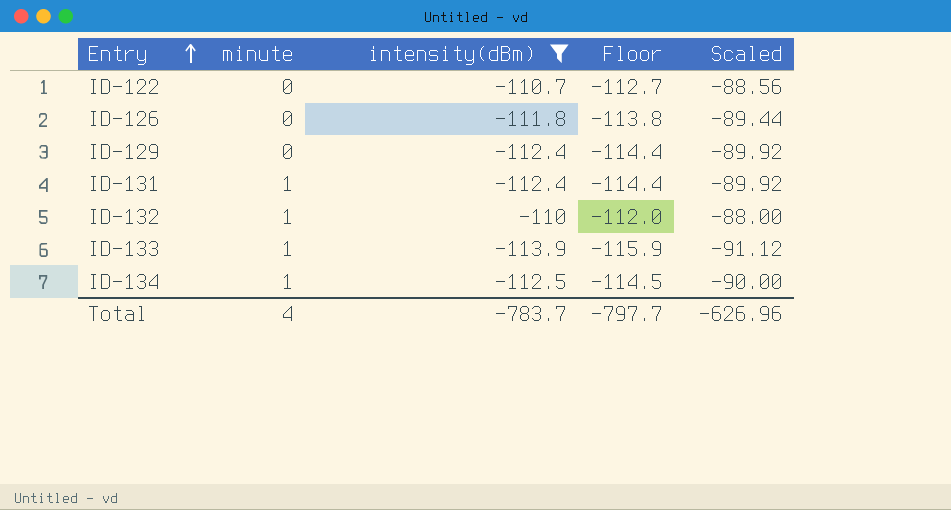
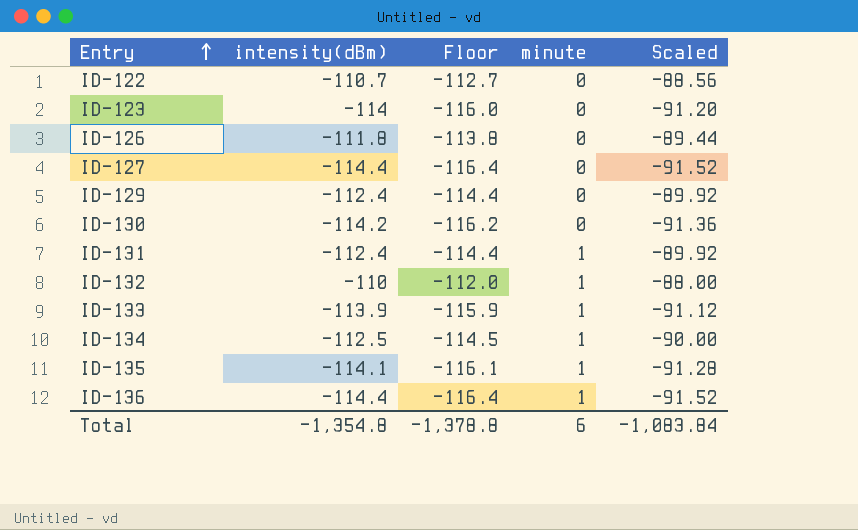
filter: intensity(dBm) >= -113.9 -> none
column minute | position: 2 -> 4
Total | intensity(dBm): -783.7 -> -1,354.8
Total | Floor: -797.7 -> -1,378.8
Total | minute: 4 -> 6
Total | Scaled: -626.96 -> -1,083.84

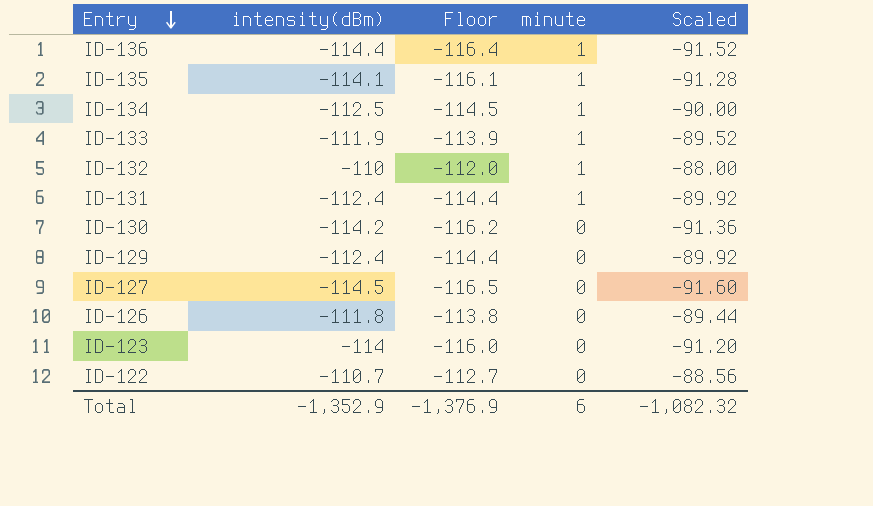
row order: Entry ascending -> Entry descending
ID-133 | intensity(dBm): -113.9 -> -111.9
ID-133 | Floor: -115.9 -> -113.9
ID-133 | Scaled: -91.12 -> -89.52
ID-127 | intensity(dBm): -114.4 -> -114.5
ID-127 | Floor: -116.4 -> -116.5
ID-127 | Scaled: -91.52 -> -91.60
Total | intensity(dBm): -1,354.8 -> -1,352.9
Total | Floor: -1,378.8 -> -1,376.9
Total | Scaled: -1,083.84 -> -1,082.32

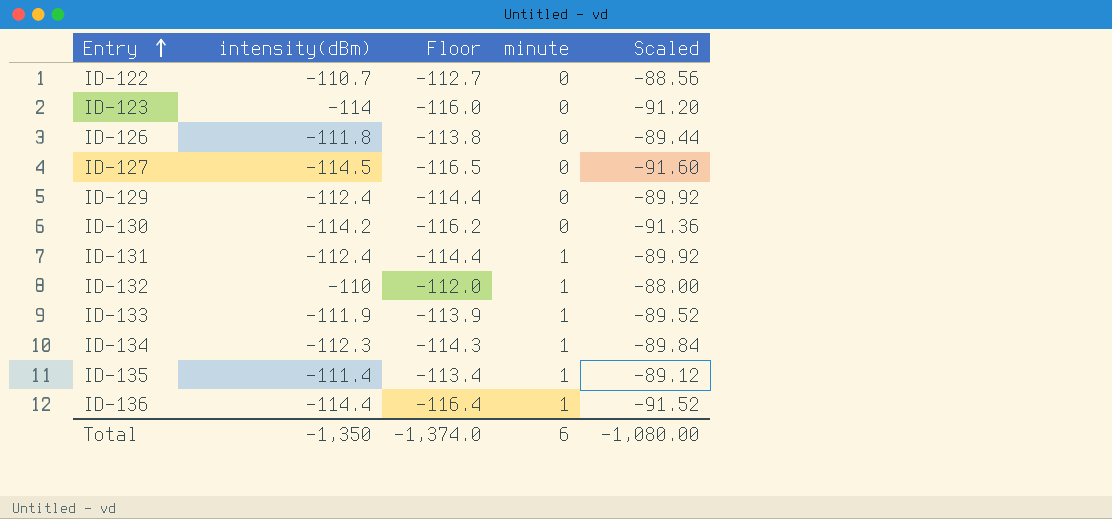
row order: Entry descending -> Entry ascending
ID-134 | intensity(dBm): -112.5 -> -112.3
ID-134 | Floor: -114.5 -> -114.3
ID-134 | Scaled: -90.00 -> -89.84
ID-135 | intensity(dBm): -114.1 -> -111.4
ID-135 | Floor: -116.1 -> -113.4
ID-135 | Scaled: -91.28 -> -89.12
Total | intensity(dBm): -1,352.9 -> -1,350
Total | Floor: -1,376.9 -> -1,374.0
Total | Scaled: -1,082.32 -> -1,080.00

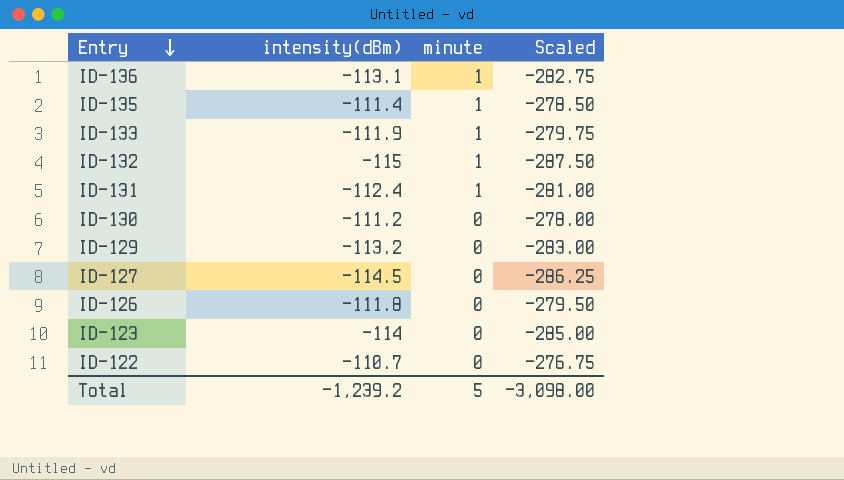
row order: Entry ascending -> Entry descending
column Floor | formula: [intensity(dBm)] - 2 -> none
column Scaled | formula: [intensity(dBm)] * 0.8 -> [intensity(dBm)] * 2.5
row ID-134: -112.3 | -114.3 | 1 | -89.84 -> none
ID-136 | intensity(dBm): -114.4 -> -113.1
ID-132 | intensity(dBm): -110 -> -115
ID-130 | intensity(dBm): -114.2 -> -111.2
ID-129 | intensity(dBm): -112.4 -> -113.2
Total | intensity(dBm): -1,350 -> -1,239.2
Total | minute: 6 -> 5
Total | Scaled: -1,080.00 -> -3,098.00

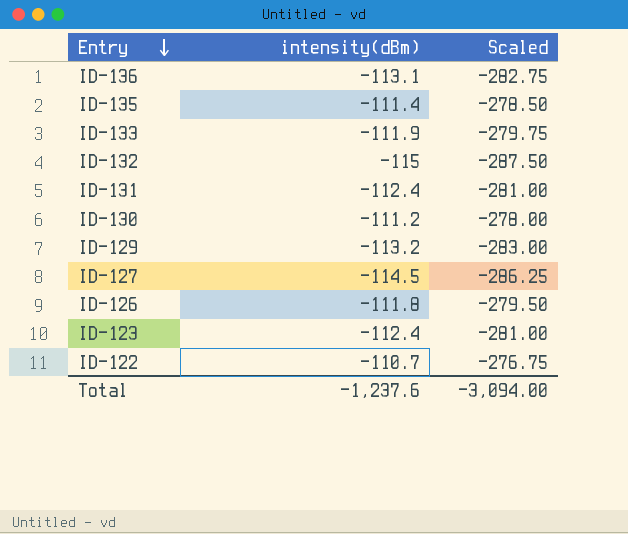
column minute | position: 3 -> none
ID-123 | intensity(dBm): -114 -> -112.4
ID-123 | Scaled: -285.00 -> -281.00
Total | intensity(dBm): -1,239.2 -> -1,237.6
Total | Scaled: -3,098.00 -> -3,094.00

